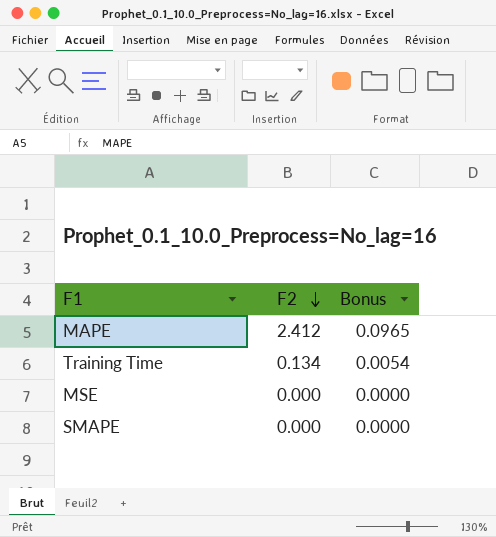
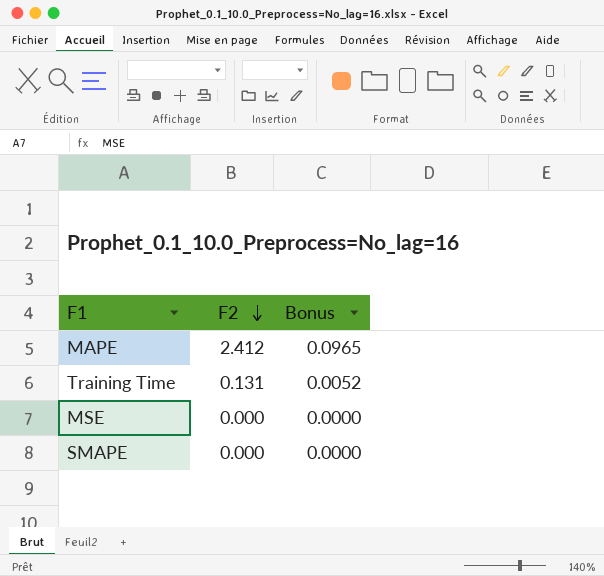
Training Time | F2: 0.134 -> 0.131
Training Time | Bonus: 0.0054 -> 0.0052

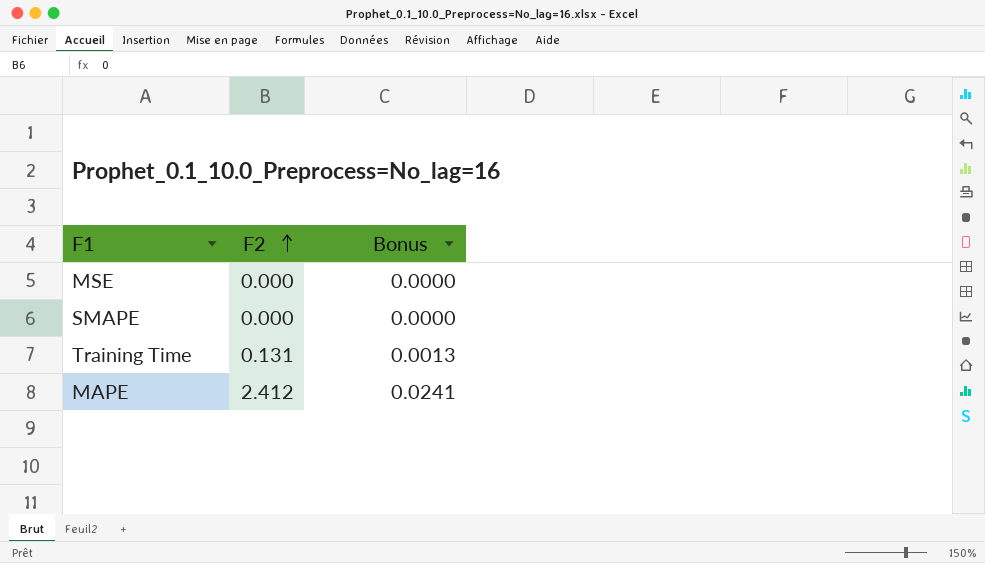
row order: F2 descending -> F2 ascending
column Bonus | formula: [F2] * 0.04 -> [F2] * 0.01

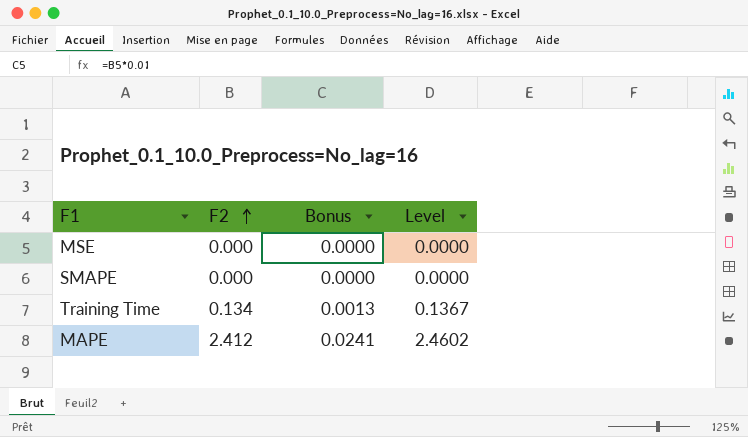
column Level | formula: none -> [F2] * 1.02
Training Time | F2: 0.131 -> 0.134

